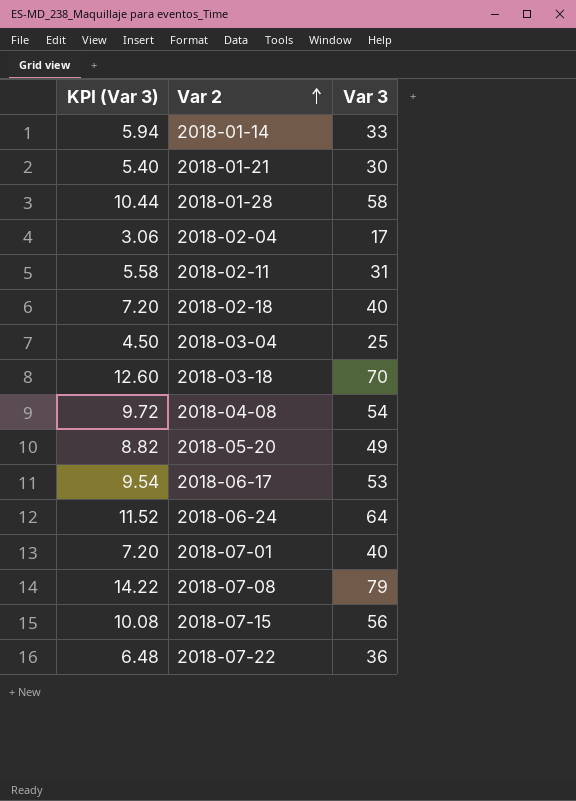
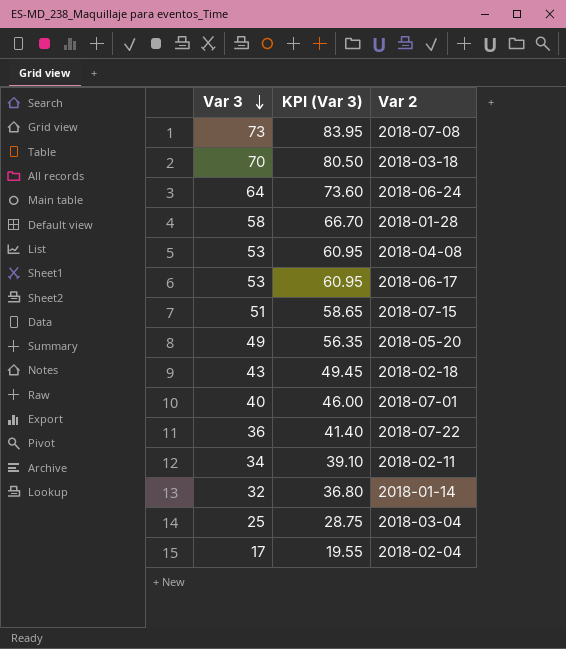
row order: Var 2 ascending -> Var 3 descending
column Var 3 | position: 3 -> 1
column KPI (Var 3) | formula: [Var 3] * 0.18 -> [Var 3] * 1.15
row 2018-01-21: 5.40 | 30 -> none
2018-07-08 | Var 3: 79 -> 73
2018-04-08 | Var 3: 54 -> 53
2018-07-15 | Var 3: 56 -> 51
2018-02-18 | Var 3: 40 -> 43
2018-02-11 | Var 3: 31 -> 34
2018-01-14 | Var 3: 33 -> 32

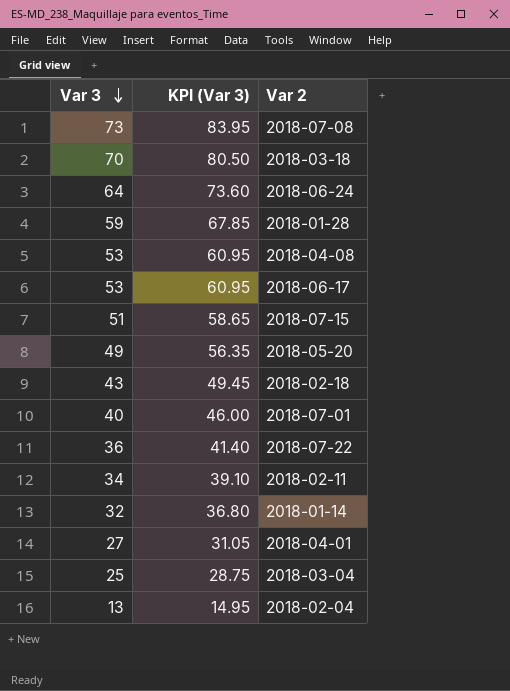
2018-01-28 | Var 3: 58 -> 59
2018-01-28 | KPI (Var 3): 66.70 -> 67.85
row 2018-04-01: none -> 27 | 31.05
2018-02-04 | Var 3: 17 -> 13
2018-02-04 | KPI (Var 3): 19.55 -> 14.95

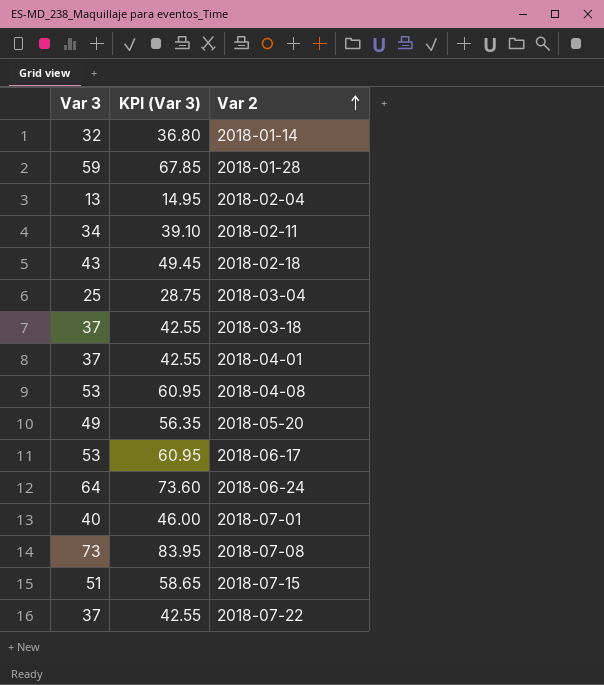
row order: Var 3 descending -> Var 2 ascending
2018-03-18 | Var 3: 70 -> 37
2018-03-18 | KPI (Var 3): 80.50 -> 42.55
2018-04-01 | Var 3: 27 -> 37
2018-04-01 | KPI (Var 3): 31.05 -> 42.55
2018-07-22 | Var 3: 36 -> 37
2018-07-22 | KPI (Var 3): 41.40 -> 42.55

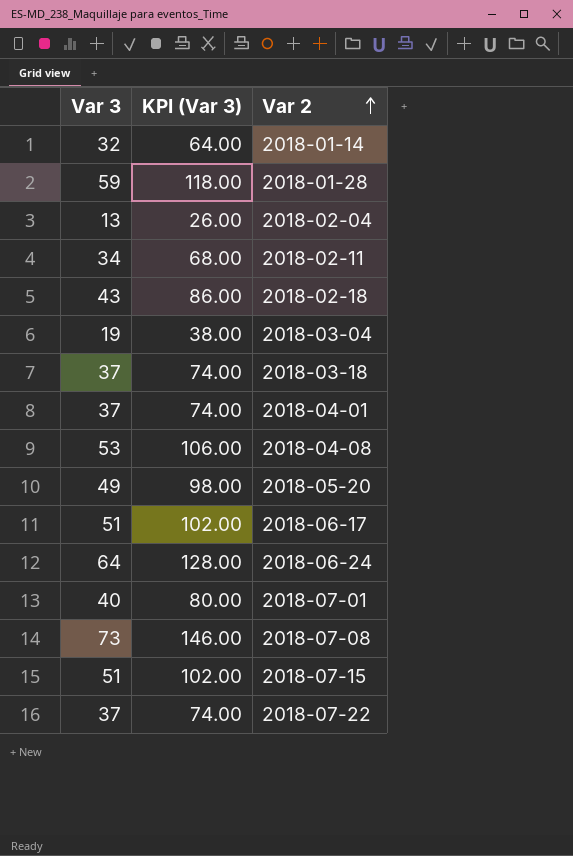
column KPI (Var 3) | formula: [Var 3] * 1.15 -> [Var 3] * 2
2018-03-04 | Var 3: 25 -> 19
2018-06-17 | Var 3: 53 -> 51

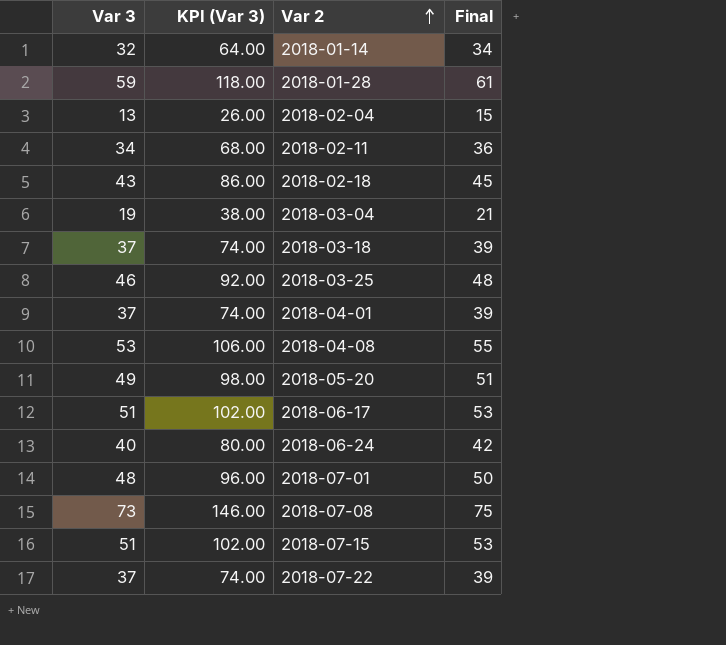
column Final | formula: none -> [Var 3] + 2
row 2018-03-25: none -> 46 | 92.00 | 48
2018-06-24 | Var 3: 64 -> 40
2018-06-24 | KPI (Var 3): 128.00 -> 80.00
2018-07-01 | Var 3: 40 -> 48
2018-07-01 | KPI (Var 3): 80.00 -> 96.00

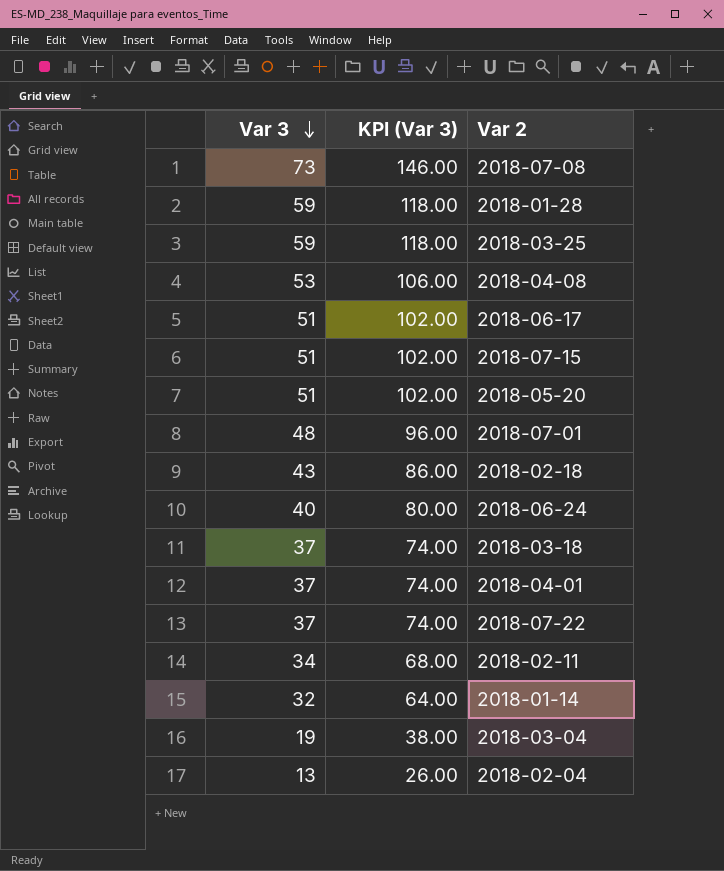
row order: Var 2 ascending -> Var 3 descending
column Final | formula: [Var 3] + 2 -> none
2018-03-25 | Var 3: 46 -> 59
2018-03-25 | KPI (Var 3): 92.00 -> 118.00
2018-05-20 | Var 3: 49 -> 51
2018-05-20 | KPI (Var 3): 98.00 -> 102.00

